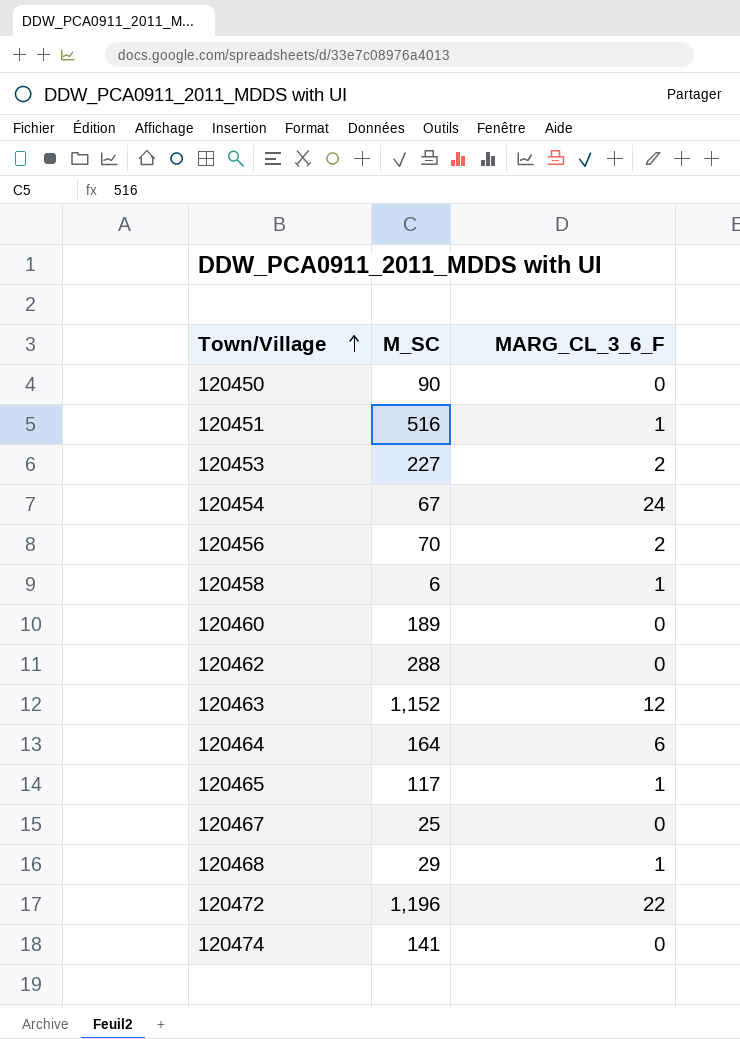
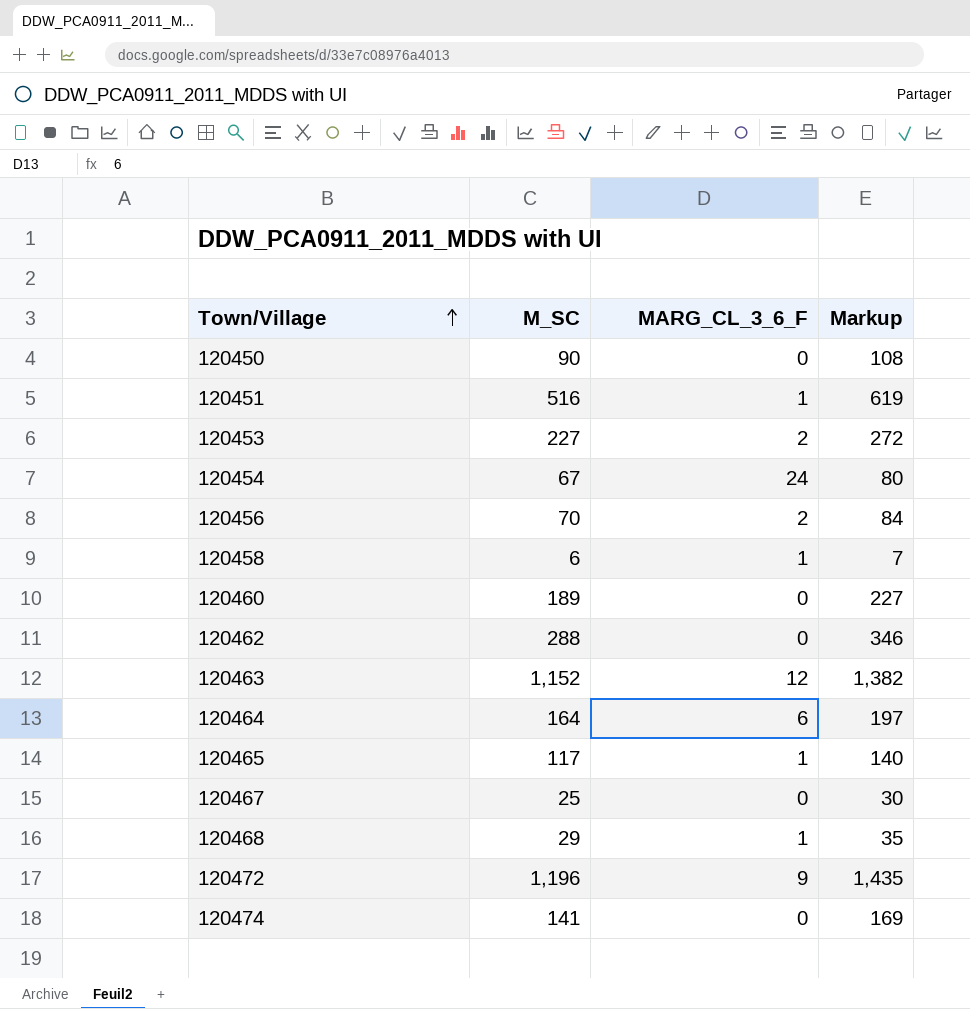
column Markup | formula: none -> [M_SC] * 1.2
120472 | MARG_CL_3_6_F: 22 -> 9

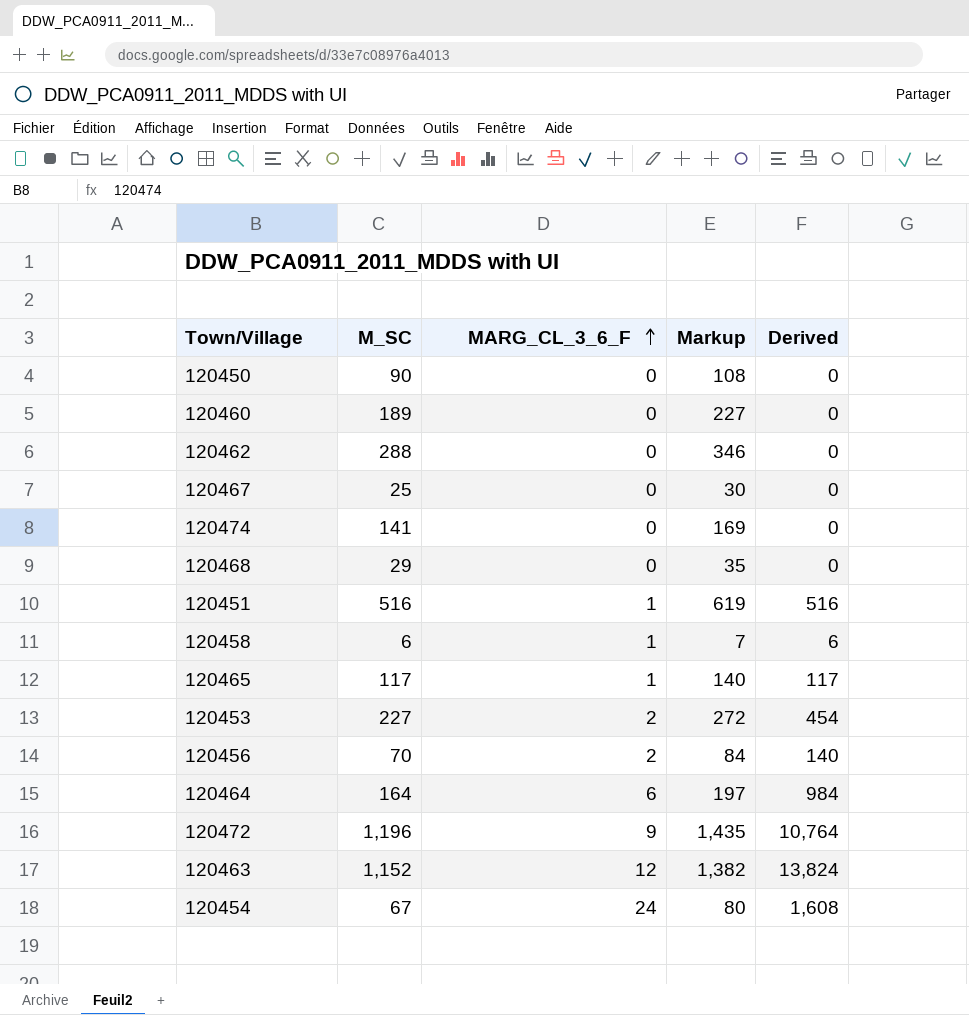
row order: Town/Village ascending -> MARG_CL_3_6_F ascending
column Derived | formula: none -> [M_SC] * [MARG_CL_3_6_F]
120468 | MARG_CL_3_6_F: 1 -> 0

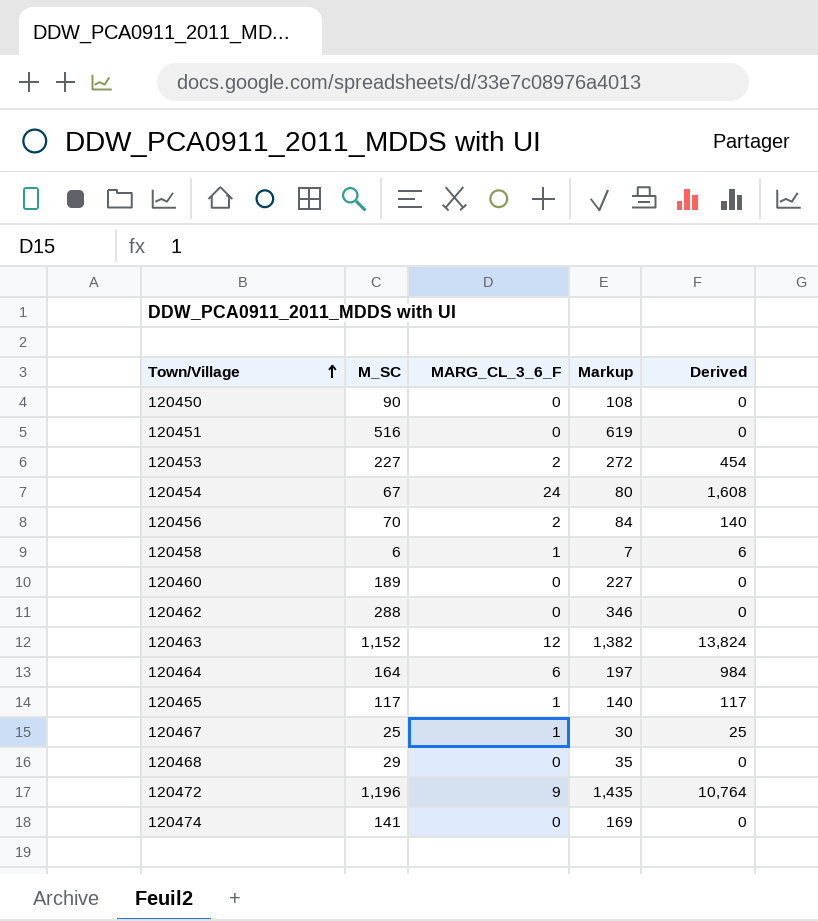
row order: MARG_CL_3_6_F ascending -> Town/Village ascending
120451 | MARG_CL_3_6_F: 1 -> 0
120451 | Derived: 516 -> 0
120467 | MARG_CL_3_6_F: 0 -> 1
120467 | Derived: 0 -> 25

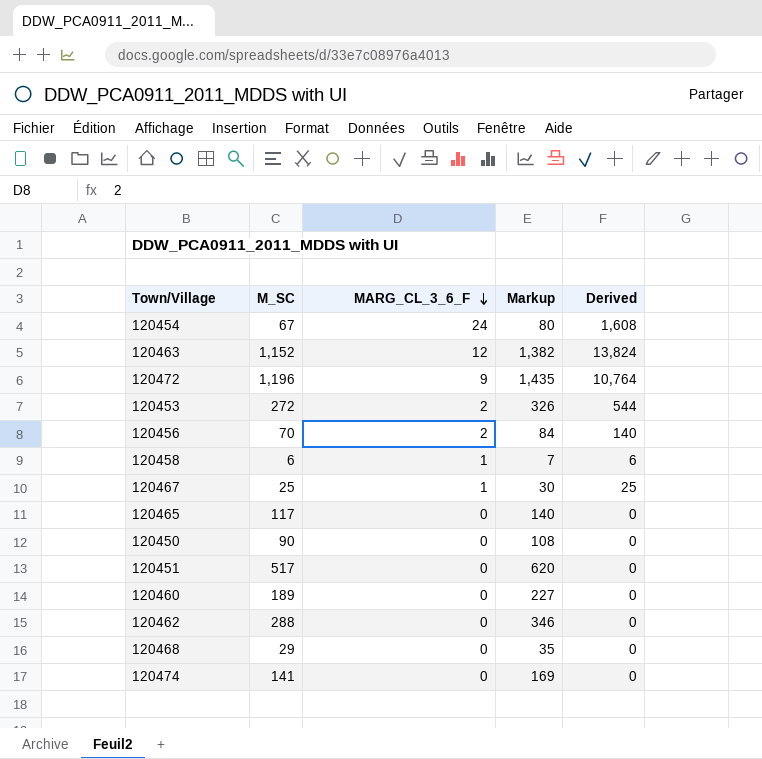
row order: Town/Village ascending -> MARG_CL_3_6_F descending
row 120464: 164 | 6 | 197 | 984 -> none
120453 | M_SC: 227 -> 272
120453 | Markup: 272 -> 326
120453 | Derived: 454 -> 544
120465 | MARG_CL_3_6_F: 1 -> 0
120465 | Derived: 117 -> 0
120451 | M_SC: 516 -> 517
120451 | Markup: 619 -> 620

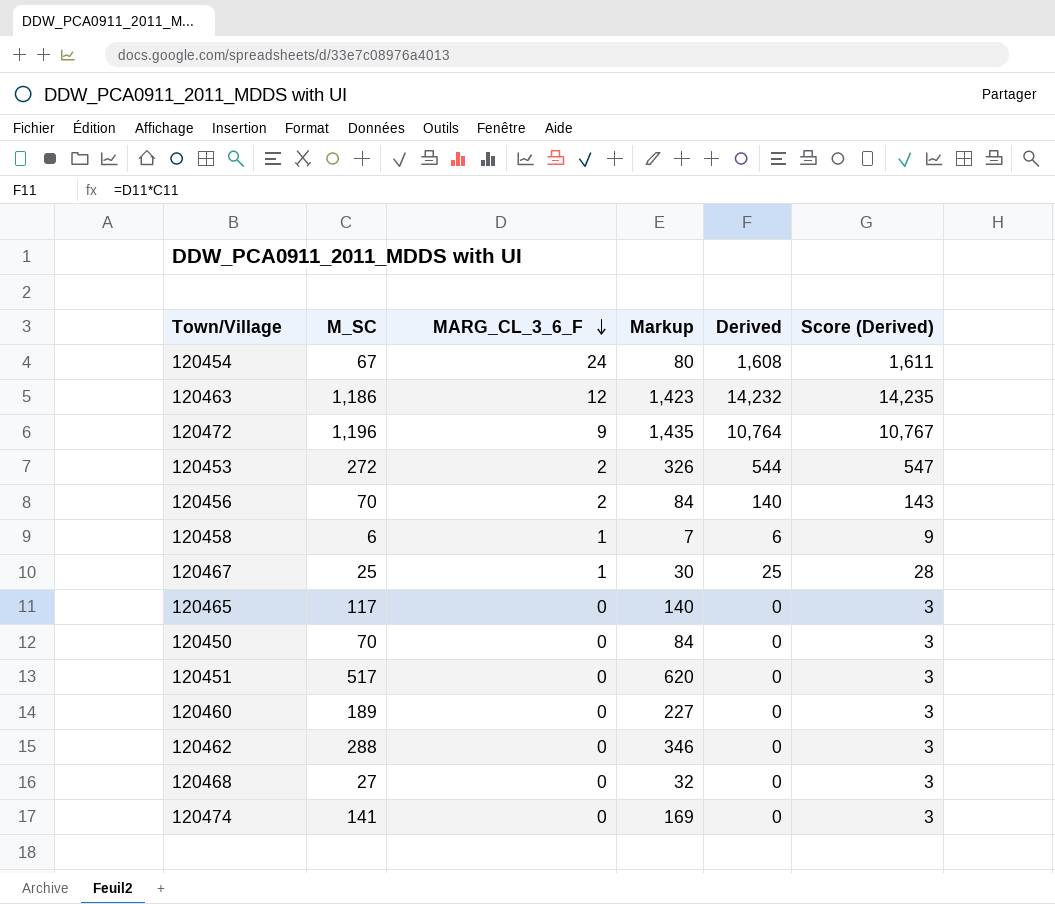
column Score (Derived) | formula: none -> [Derived] + 3
120463 | M_SC: 1,152 -> 1,186
120463 | Markup: 1,382 -> 1,423
120463 | Derived: 13,824 -> 14,232
120450 | M_SC: 90 -> 70
120450 | Markup: 108 -> 84
120468 | M_SC: 29 -> 27
120468 | Markup: 35 -> 32

